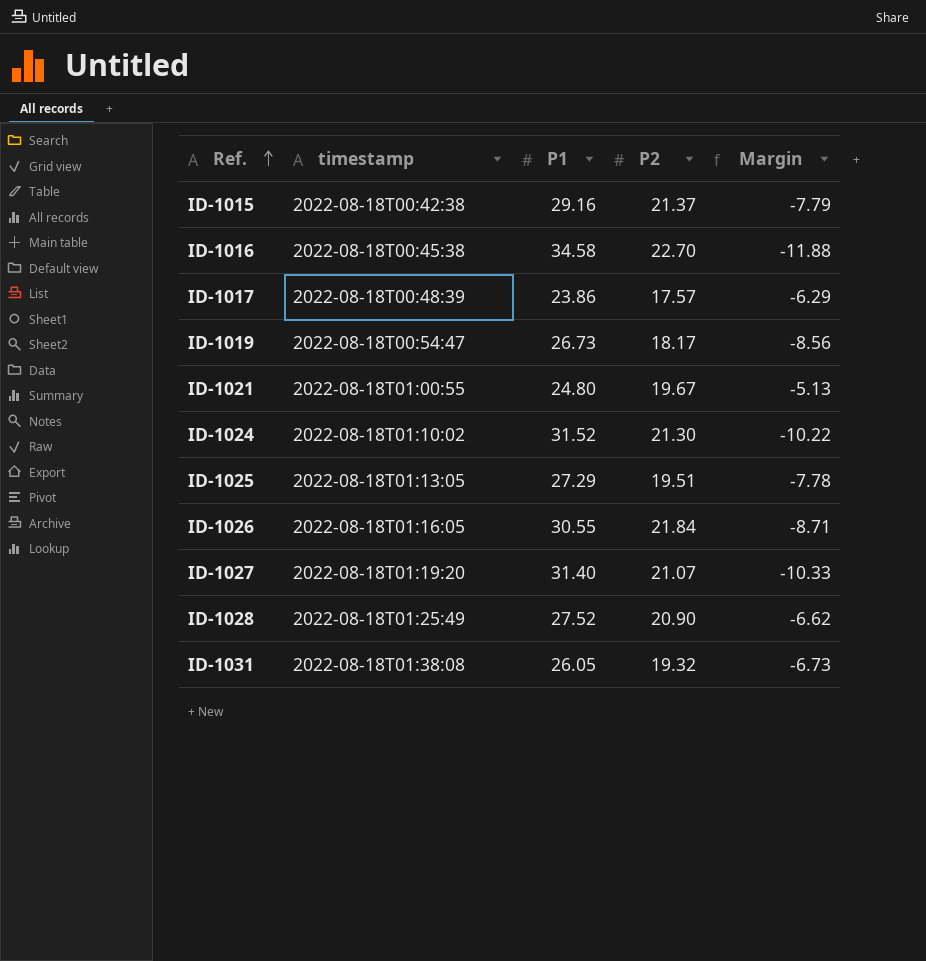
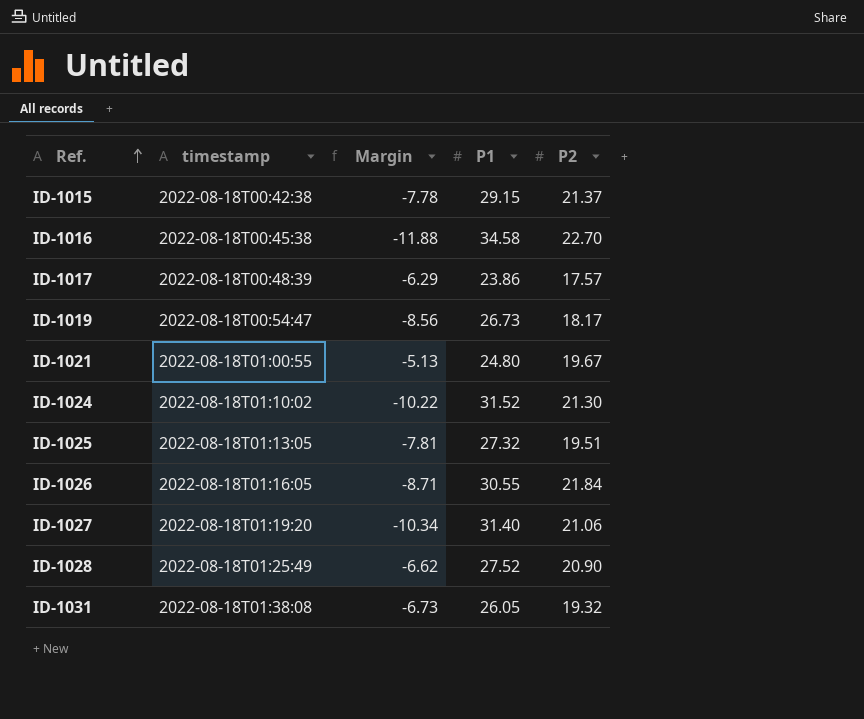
column Margin | position: 5 -> 3
ID-1015 | Margin: -7.79 -> -7.78
ID-1015 | P1: 29.16 -> 29.15
ID-1025 | Margin: -7.78 -> -7.81
ID-1025 | P1: 27.29 -> 27.32
ID-1027 | Margin: -10.33 -> -10.34
ID-1027 | P2: 21.07 -> 21.06

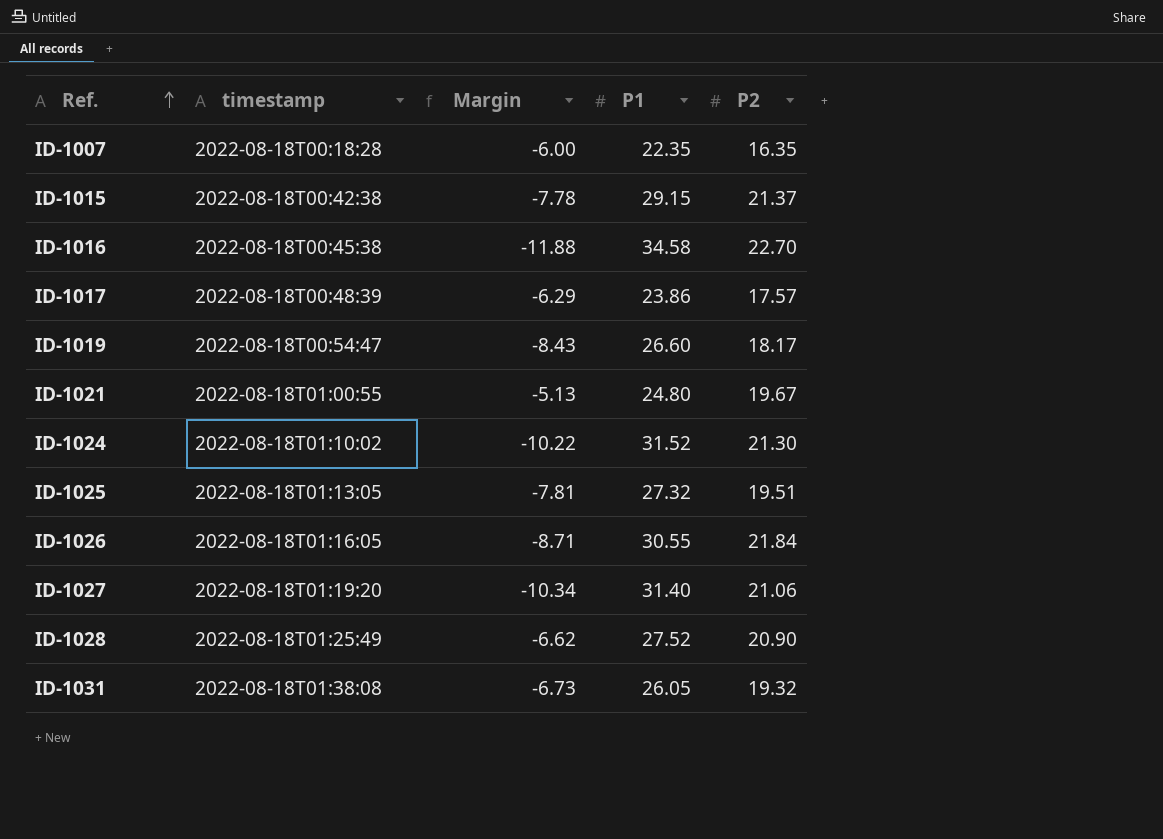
row ID-1007: none -> 2022-08-18T00:18:28 | -6.00 | 22.35 | 16.35
ID-1019 | Margin: -8.56 -> -8.43
ID-1019 | P1: 26.73 -> 26.60

